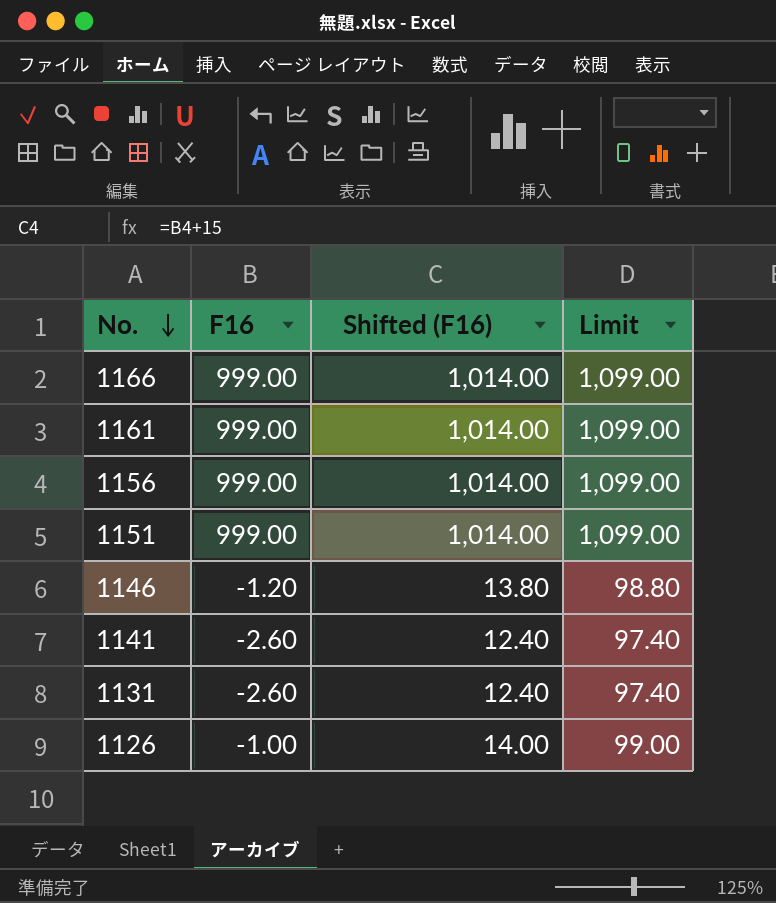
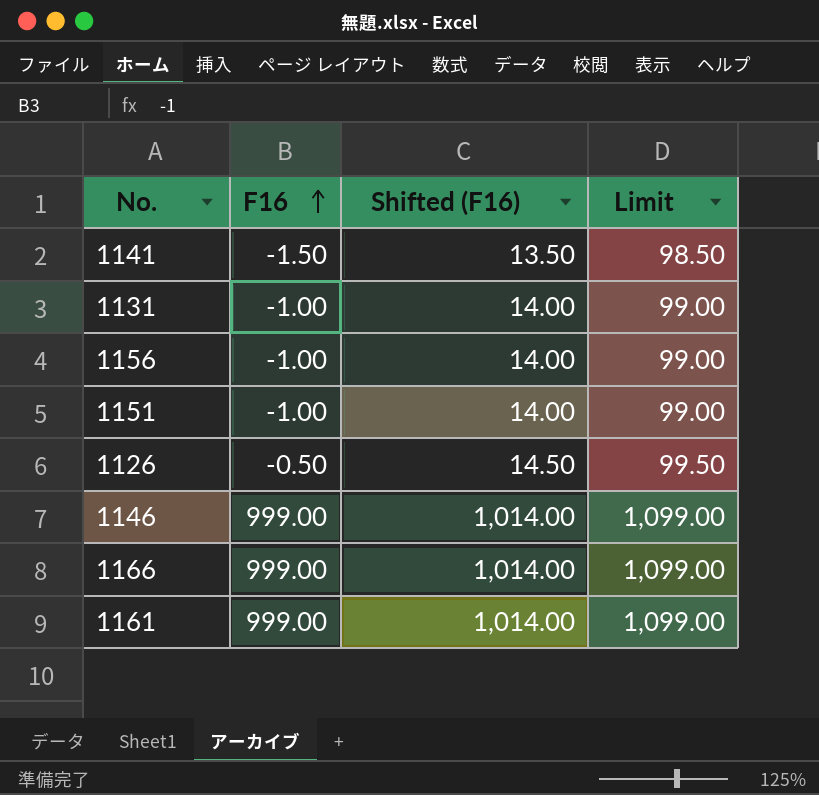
row order: No. descending -> F16 ascending
1141 | F16: -2.60 -> -1.50
1141 | Shifted (F16): 12.40 -> 13.50
1141 | Limit: 97.40 -> 98.50
1131 | F16: -2.60 -> -1.00
1131 | Shifted (F16): 12.40 -> 14.00
1131 | Limit: 97.40 -> 99.00
1156 | F16: 999.00 -> -1.00
1156 | Shifted (F16): 1,014.00 -> 14.00
1156 | Limit: 1,099.00 -> 99.00
1151 | F16: 999.00 -> -1.00
1151 | Shifted (F16): 1,014.00 -> 14.00
1151 | Limit: 1,099.00 -> 99.00
1126 | F16: -1.00 -> -0.50
1126 | Shifted (F16): 14.00 -> 14.50
1126 | Limit: 99.00 -> 99.50
1146 | F16: -1.20 -> 999.00
1146 | Shifted (F16): 13.80 -> 1,014.00
1146 | Limit: 98.80 -> 1,099.00

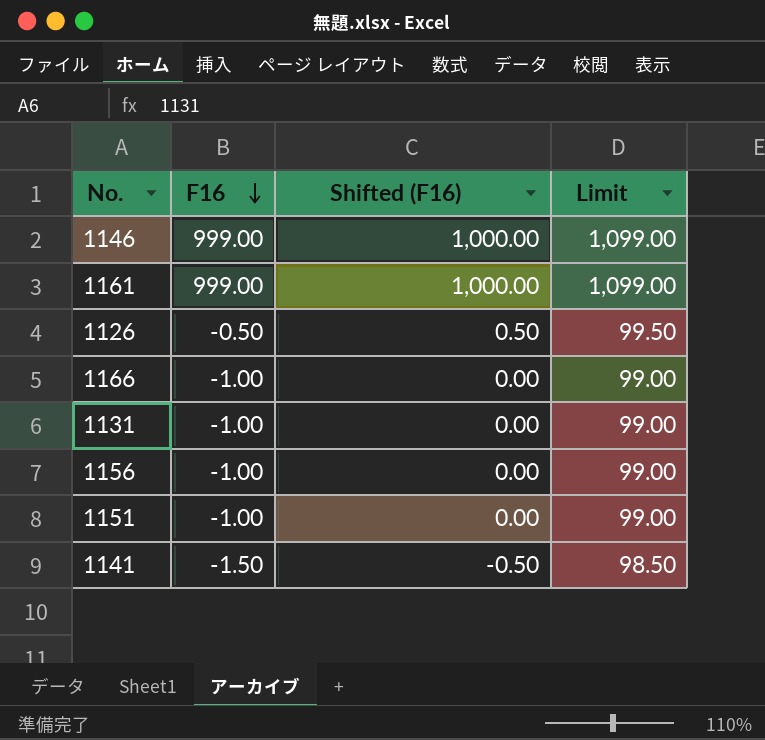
row order: F16 ascending -> F16 descending
column Shifted (F16) | formula: [F16] + 15 -> [F16] + 1
1166 | F16: 999.00 -> -1.00
1166 | Limit: 1,099.00 -> 99.00

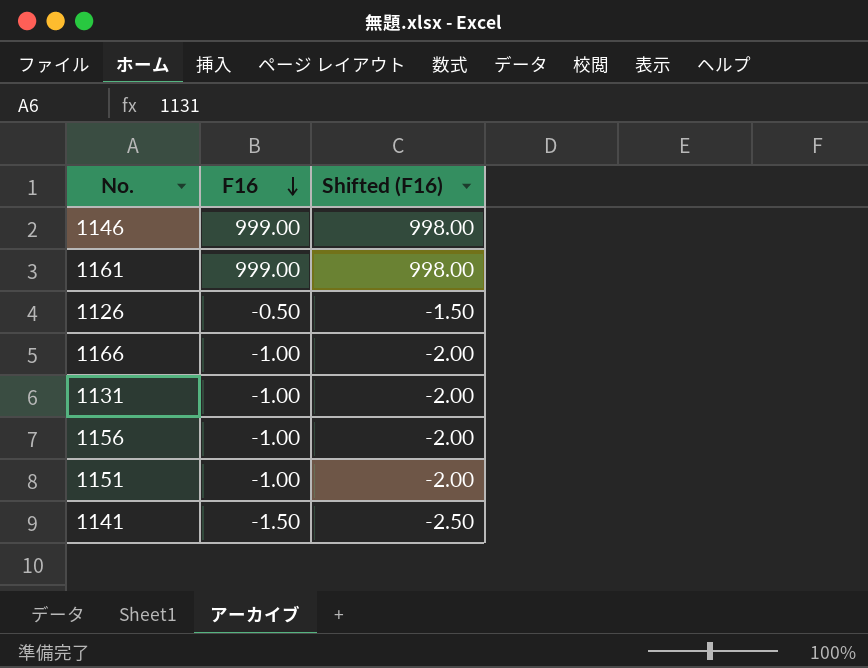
column Limit | formula: [F16] + 100 -> none
column Shifted (F16) | formula: [F16] + 1 -> [F16] - 1

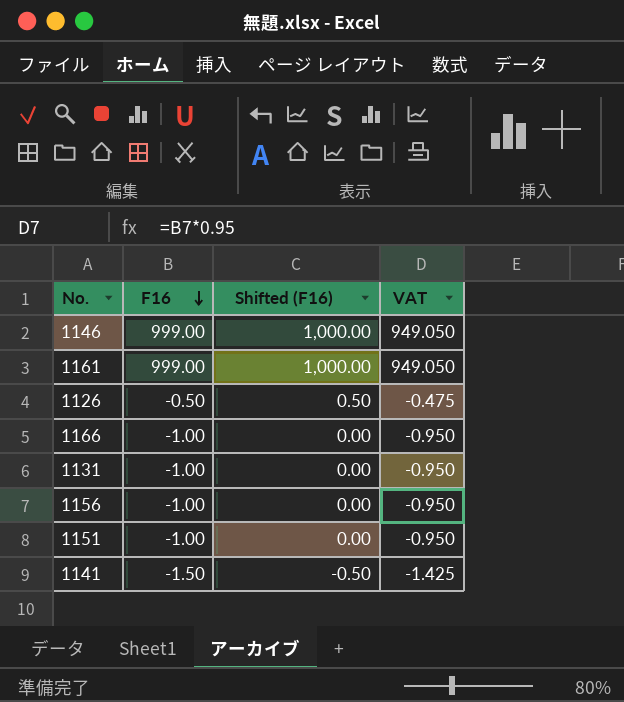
column Shifted (F16) | formula: [F16] - 1 -> [F16] + 1
column VAT | formula: none -> [F16] * 0.95

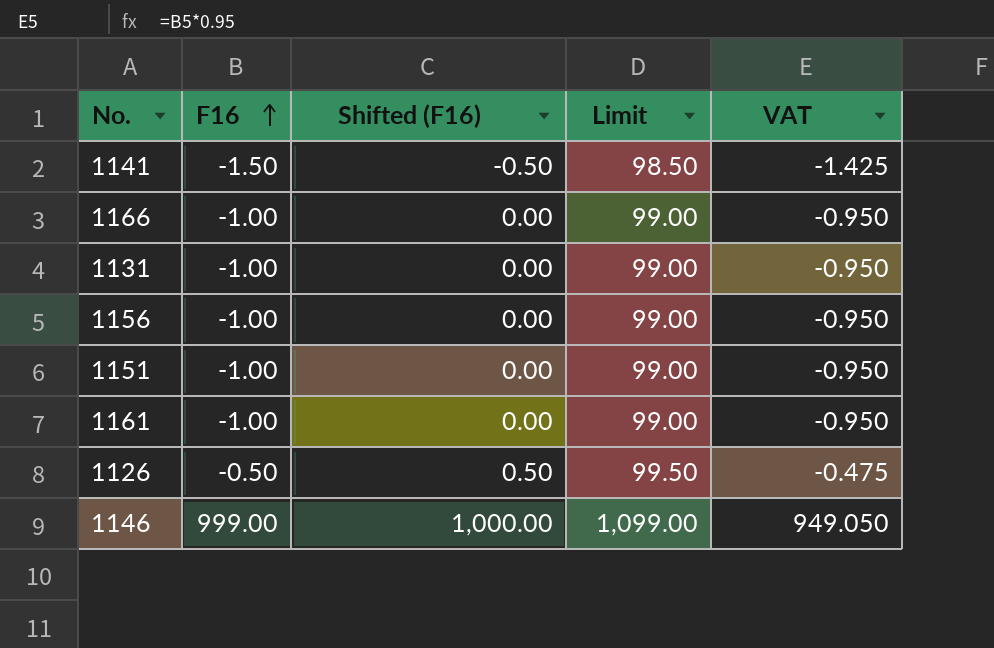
row order: F16 descending -> F16 ascending
column Limit | formula: none -> [F16] + 100
1161 | F16: 999.00 -> -1.00
1161 | Shifted (F16): 1,000.00 -> 0.00
1161 | VAT: 949.050 -> -0.950

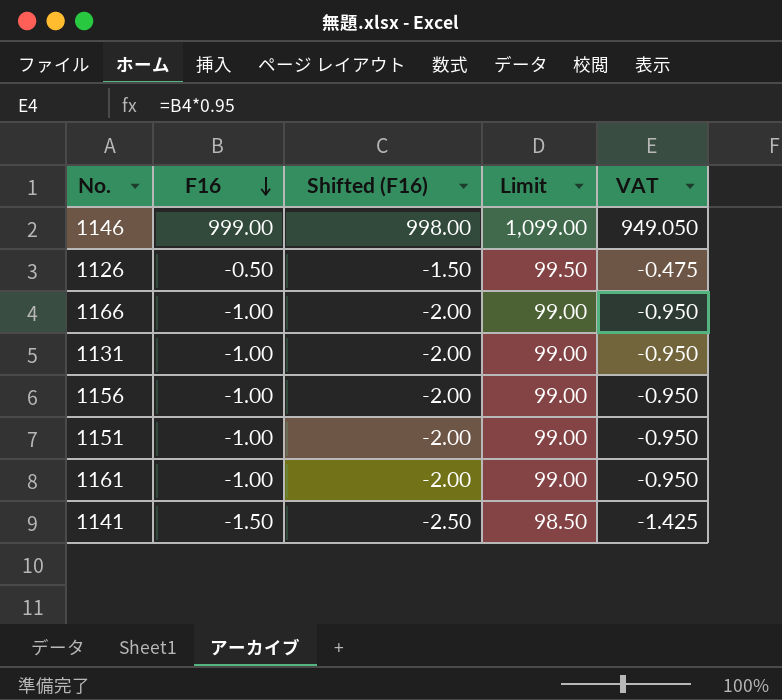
row order: F16 ascending -> F16 descending
column Shifted (F16) | formula: [F16] + 1 -> [F16] - 1

